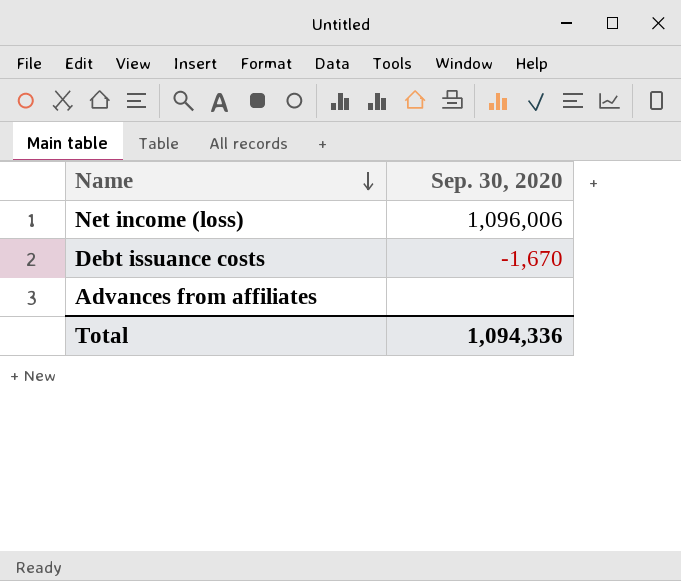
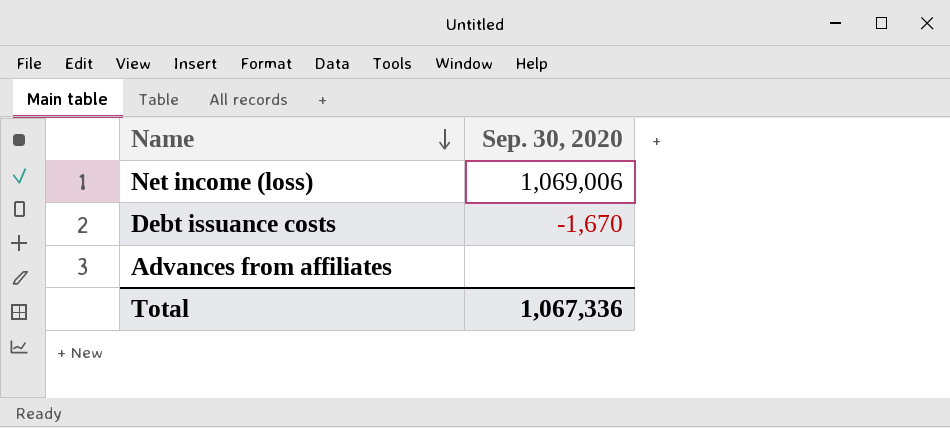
Net income (loss) | Sep. 30, 2020: 1,096,006 -> 1,069,006
Total | Sep. 30, 2020: 1,094,336 -> 1,067,336

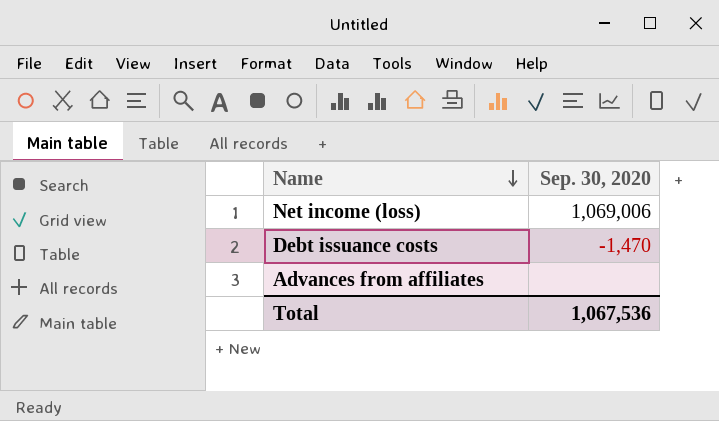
Debt issuance costs | Sep. 30, 2020: -1,670 -> -1,470
Total | Sep. 30, 2020: 1,067,336 -> 1,067,536

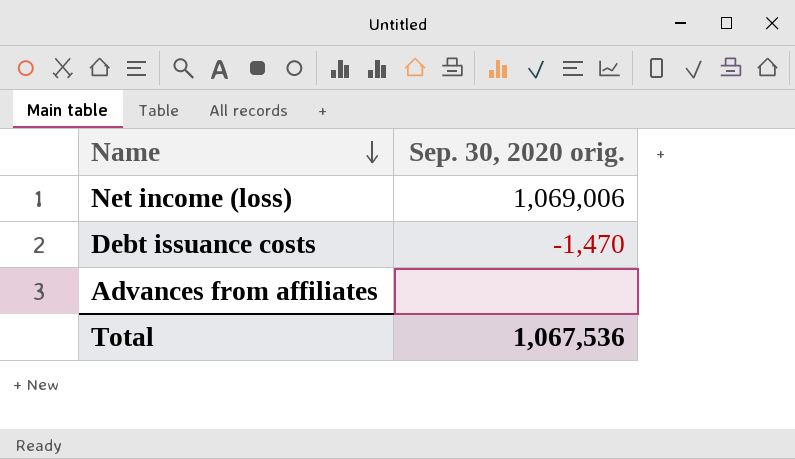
column name: Sep. 30, 2020 -> Sep. 30, 2020 orig.

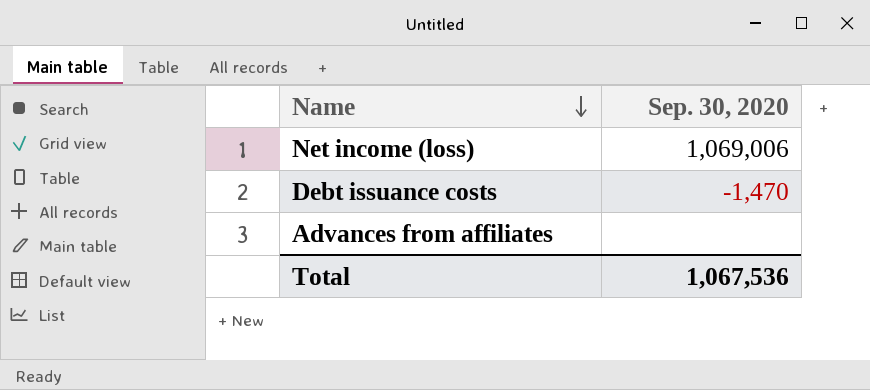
column name: Sep. 30, 2020 orig. -> Sep. 30, 2020

